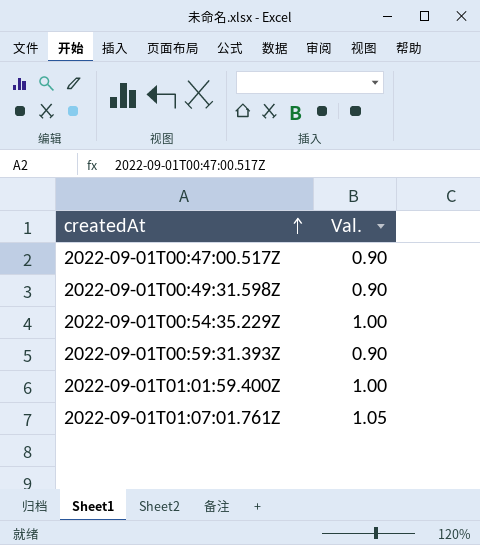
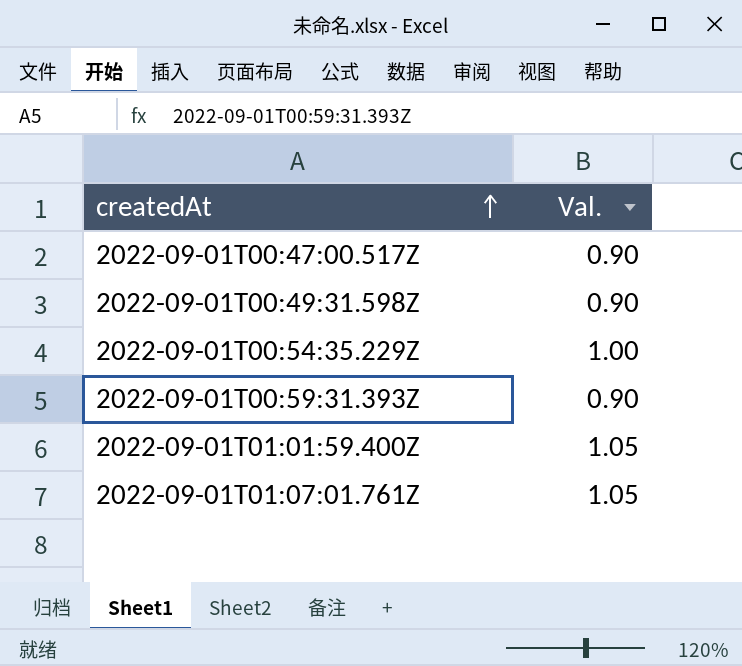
2022-09-01T01:01:59.400Z | Val.: 1.00 -> 1.05

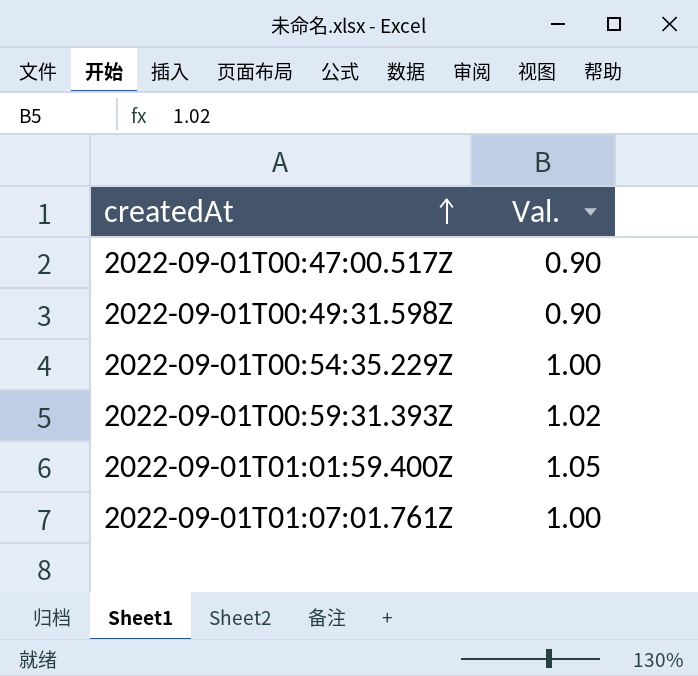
2022-09-01T00:59:31.393Z | Val.: 0.90 -> 1.02
2022-09-01T01:07:01.761Z | Val.: 1.05 -> 1.00

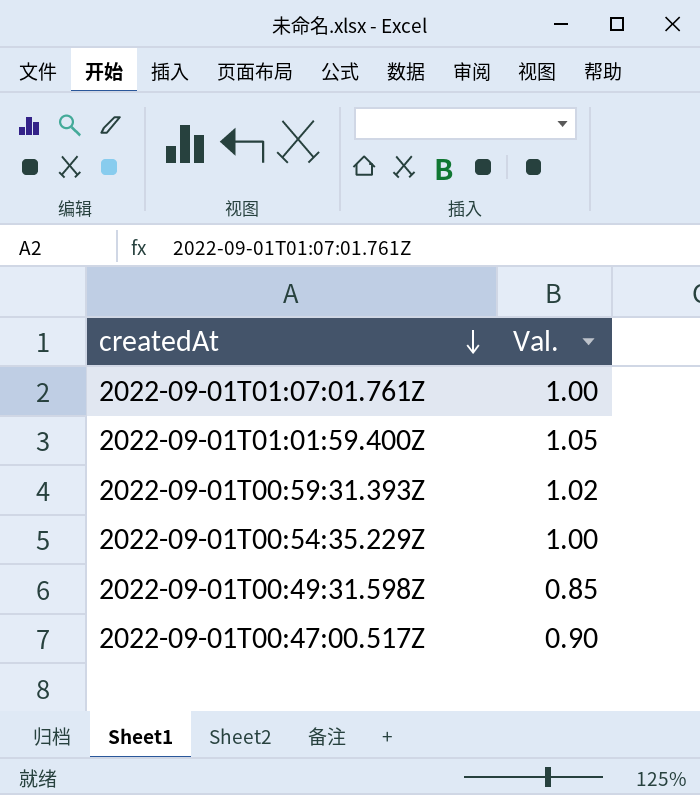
row order: createdAt ascending -> createdAt descending
2022-09-01T00:49:31.598Z | Val.: 0.90 -> 0.85

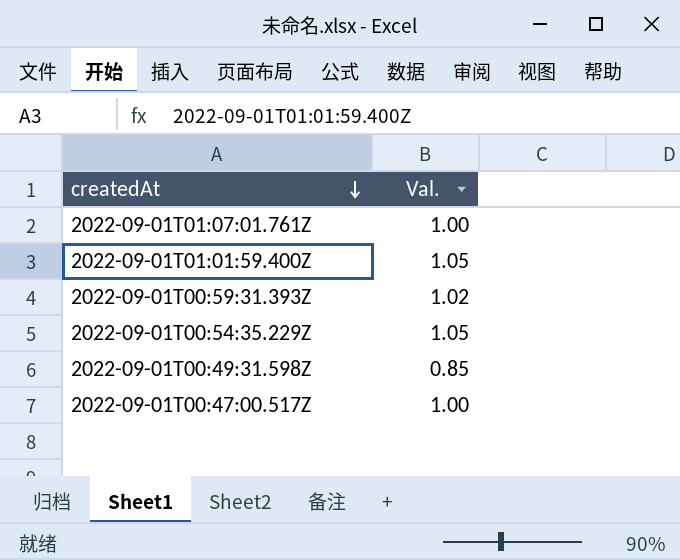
2022-09-01T00:54:35.229Z | Val.: 1.00 -> 1.05
2022-09-01T00:47:00.517Z | Val.: 0.90 -> 1.00

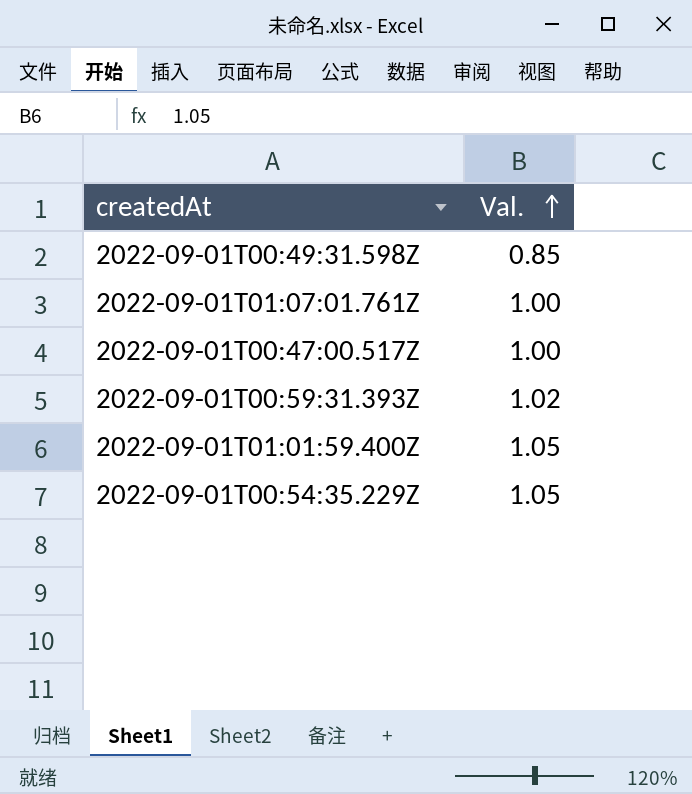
row order: createdAt descending -> Val. ascending

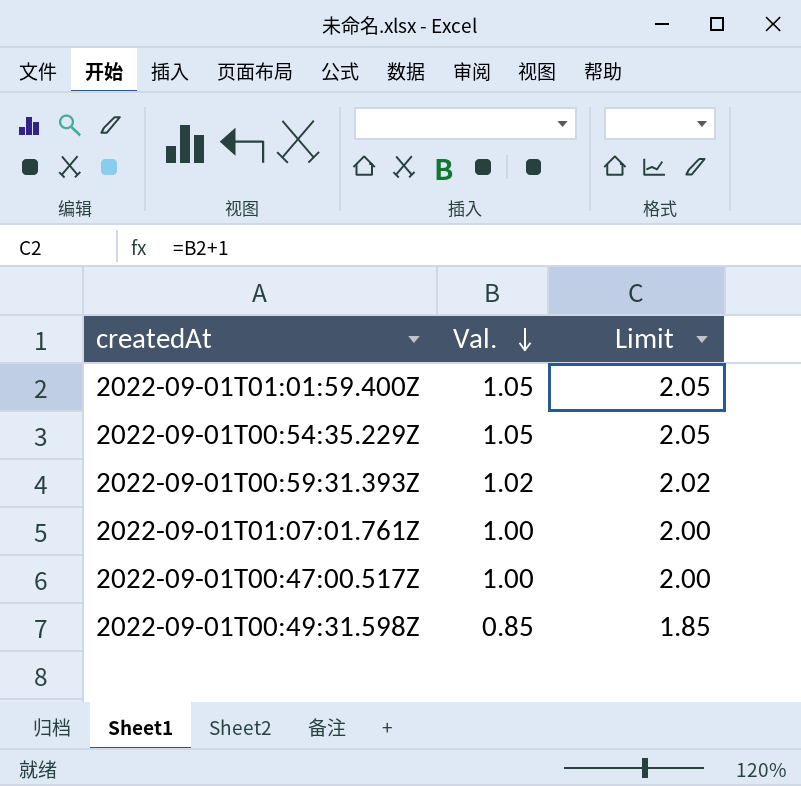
row order: Val. ascending -> Val. descending
column Limit | formula: none -> [Val.] + 1

